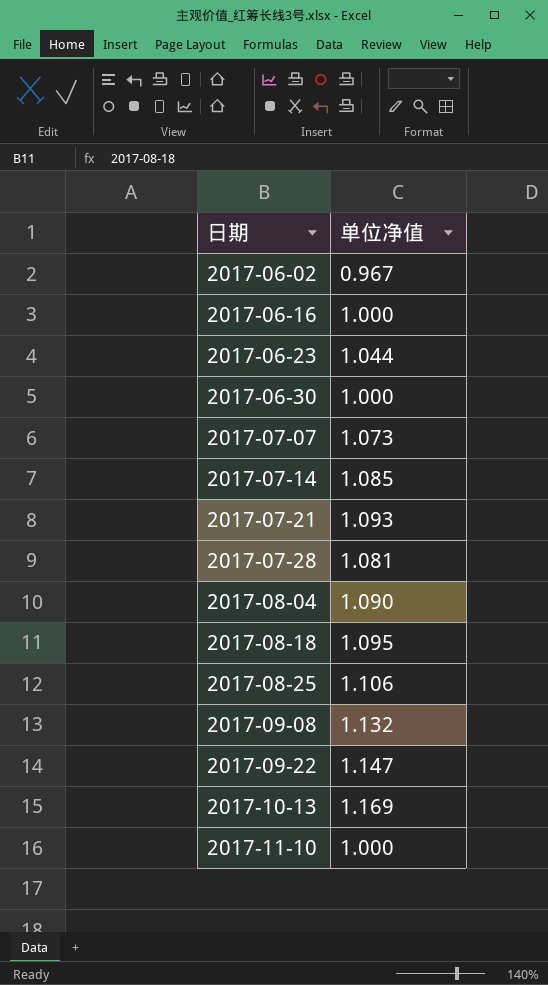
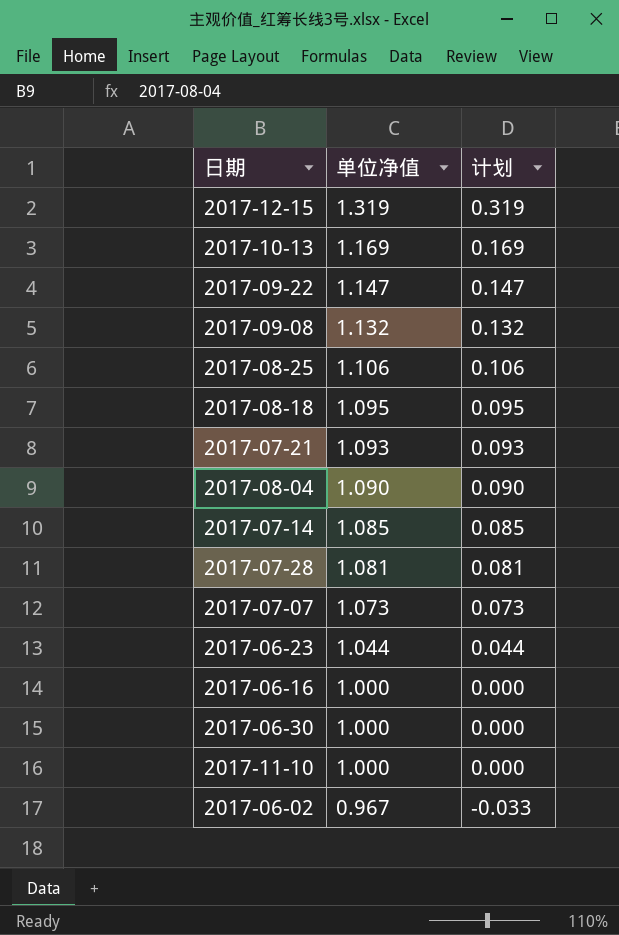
row order: 日期 ascending -> 单位净值 descending
column 计划 | formula: none -> [单位净值] - 1
row 2017-12-15: none -> 1.319 | 0.319

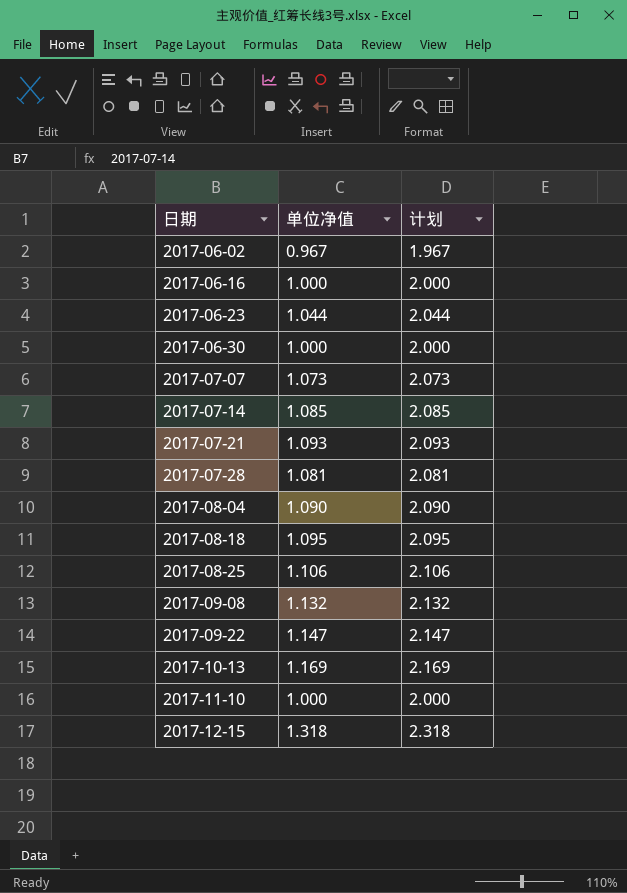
row order: 单位净值 descending -> 日期 ascending
column 计划 | formula: [单位净值] - 1 -> [单位净值] + 1
2017-12-15 | 单位净值: 1.319 -> 1.318

